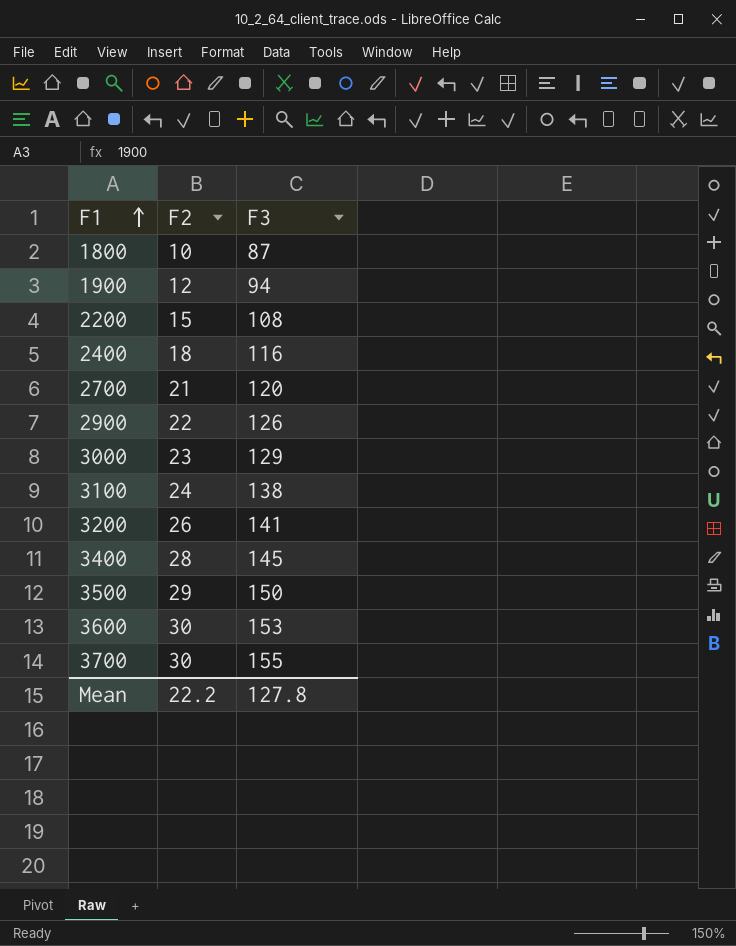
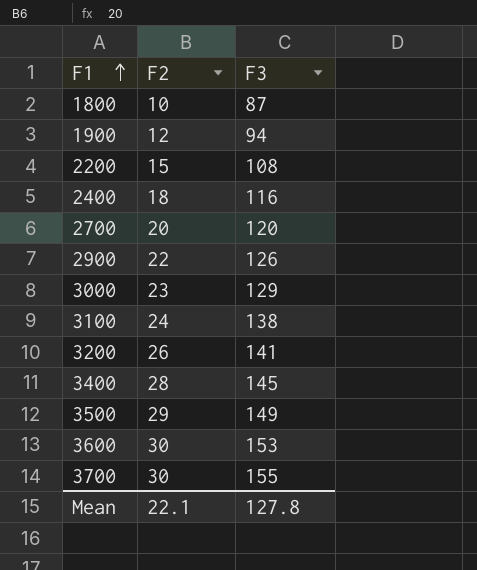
2700 | F2: 21 -> 20
3500 | F3: 150 -> 149
Mean | F2: 22.2 -> 22.1

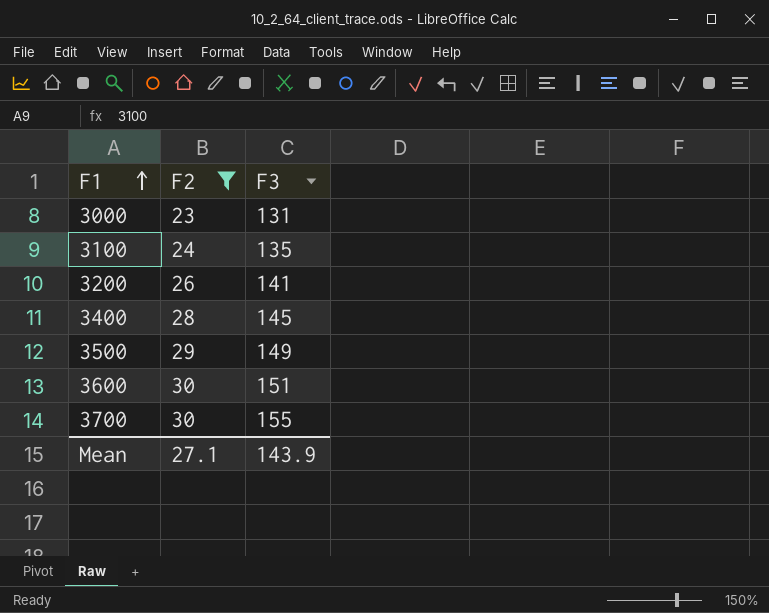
filter: none -> F2 >= 23
3000 | F3: 129 -> 131
3100 | F3: 138 -> 135
3600 | F3: 153 -> 151
Mean | F2: 22.1 -> 27.1
Mean | F3: 127.8 -> 143.9

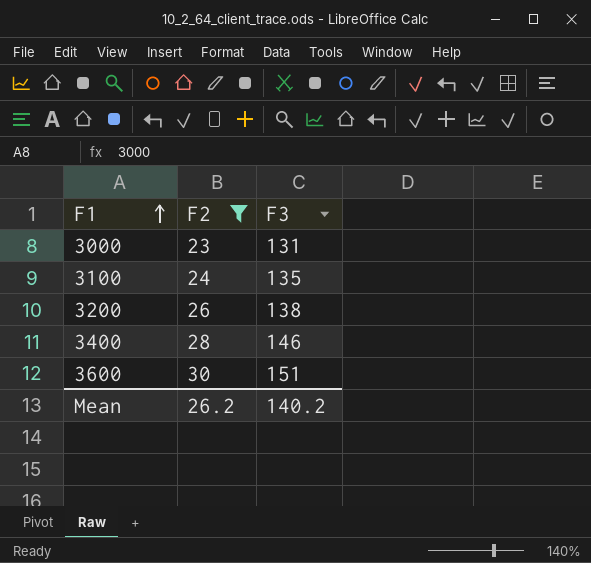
row 3500: 29 | 149 -> none
row 3700: 30 | 155 -> none
3200 | F3: 141 -> 138
3400 | F3: 145 -> 146
Mean | F2: 27.1 -> 26.2
Mean | F3: 143.9 -> 140.2

